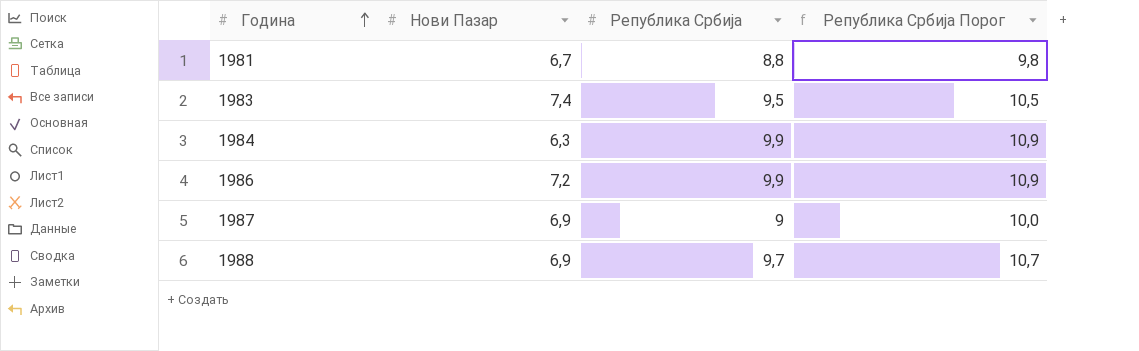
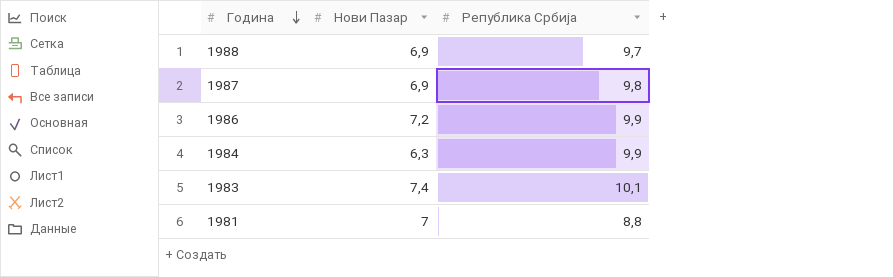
row order: Година ascending -> Година descending
column Република Србија Порог | formula: [Република Србија] + 1 -> none
1987 | Република Србија: 9 -> 9,8
1983 | Република Србија: 9,5 -> 10,1
1981 | Нови Пазар: 6,7 -> 7

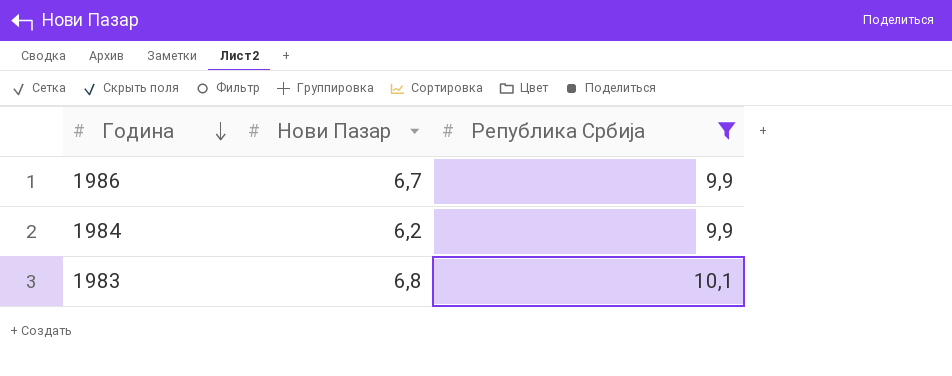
filter: none -> Република Србија >= 9,9
1986 | Нови Пазар: 7,2 -> 6,7
1984 | Нови Пазар: 6,3 -> 6,2
1983 | Нови Пазар: 7,4 -> 6,8

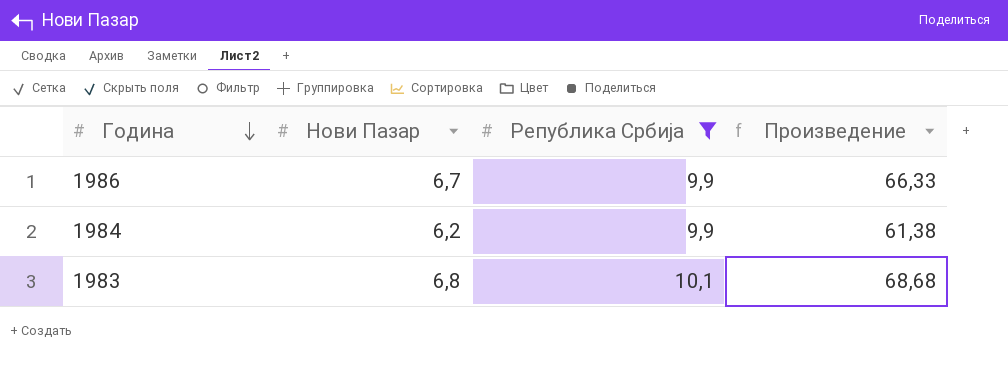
column Произведение | formula: none -> [Нови Пазар] * [Република Србија]

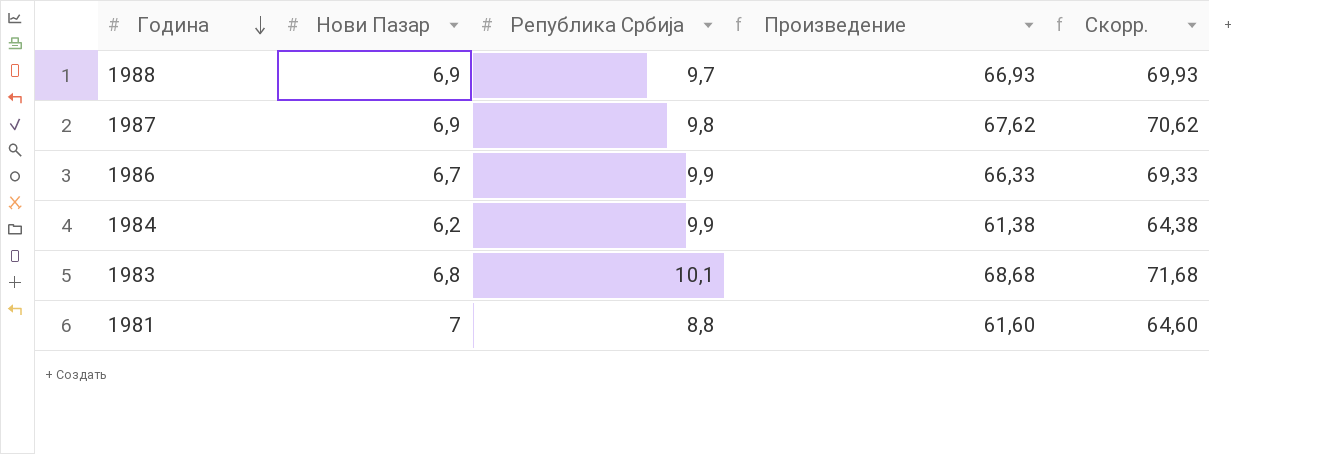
filter: Република Србија >= 9,9 -> none
column Скорр. | formula: none -> [Произведение] + 3

